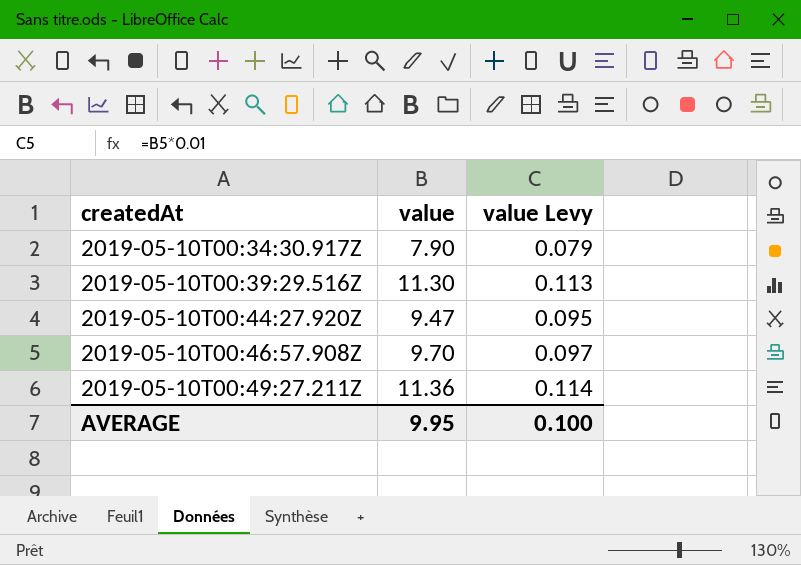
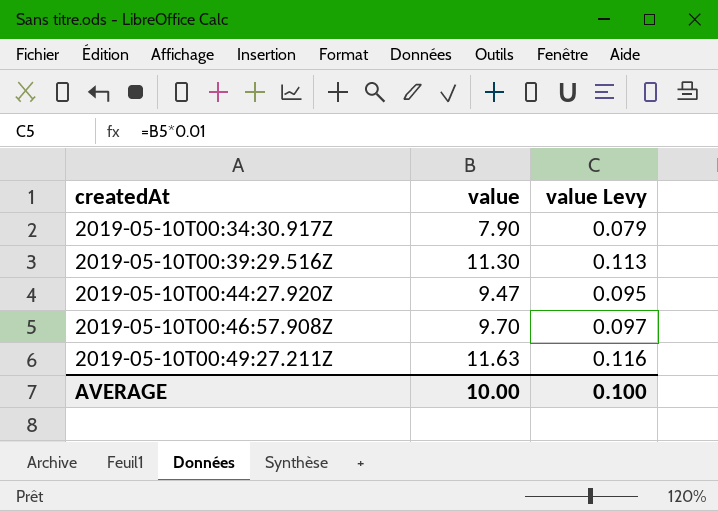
2019-05-10T00:49:27.211Z | value: 11.36 -> 11.63
2019-05-10T00:49:27.211Z | value Levy: 0.114 -> 0.116
AVERAGE | value: 9.95 -> 10.00

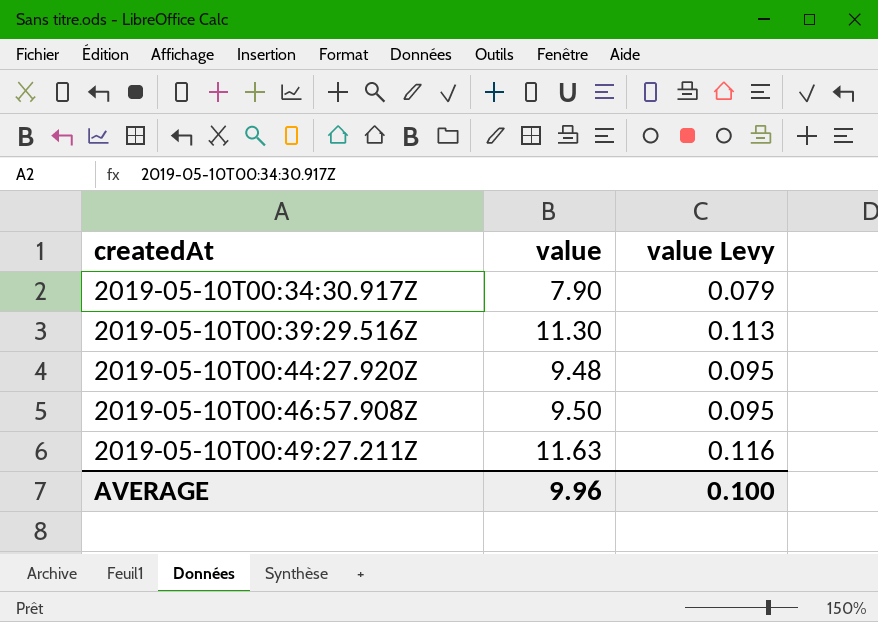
2019-05-10T00:44:27.920Z | value: 9.47 -> 9.48
2019-05-10T00:46:57.908Z | value: 9.70 -> 9.50
2019-05-10T00:46:57.908Z | value Levy: 0.097 -> 0.095
AVERAGE | value: 10.00 -> 9.96

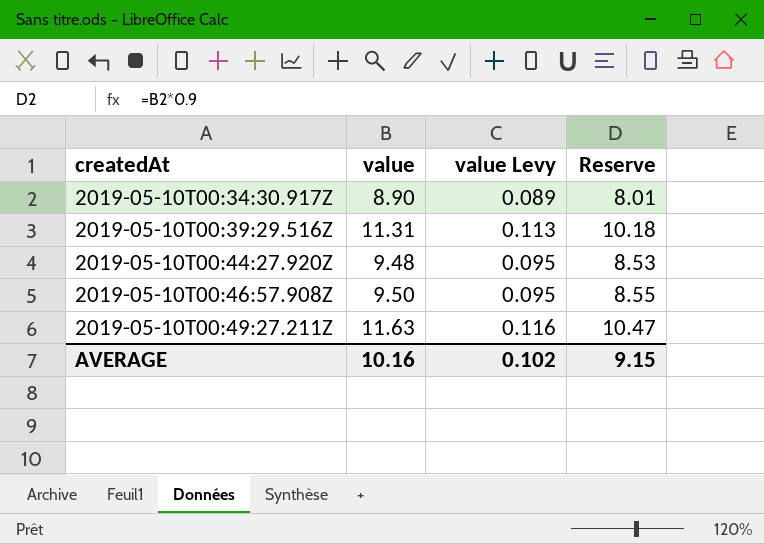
column Reserve | formula: none -> [value] * 0.9
2019-05-10T00:34:30.917Z | value: 7.90 -> 8.90
2019-05-10T00:34:30.917Z | value Levy: 0.079 -> 0.089
2019-05-10T00:39:29.516Z | value: 11.30 -> 11.31
AVERAGE | value: 9.96 -> 10.16
AVERAGE | value Levy: 0.100 -> 0.102

